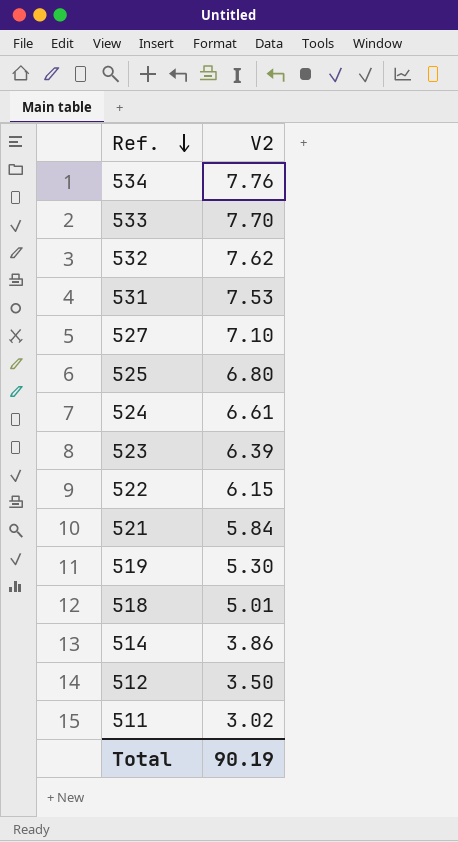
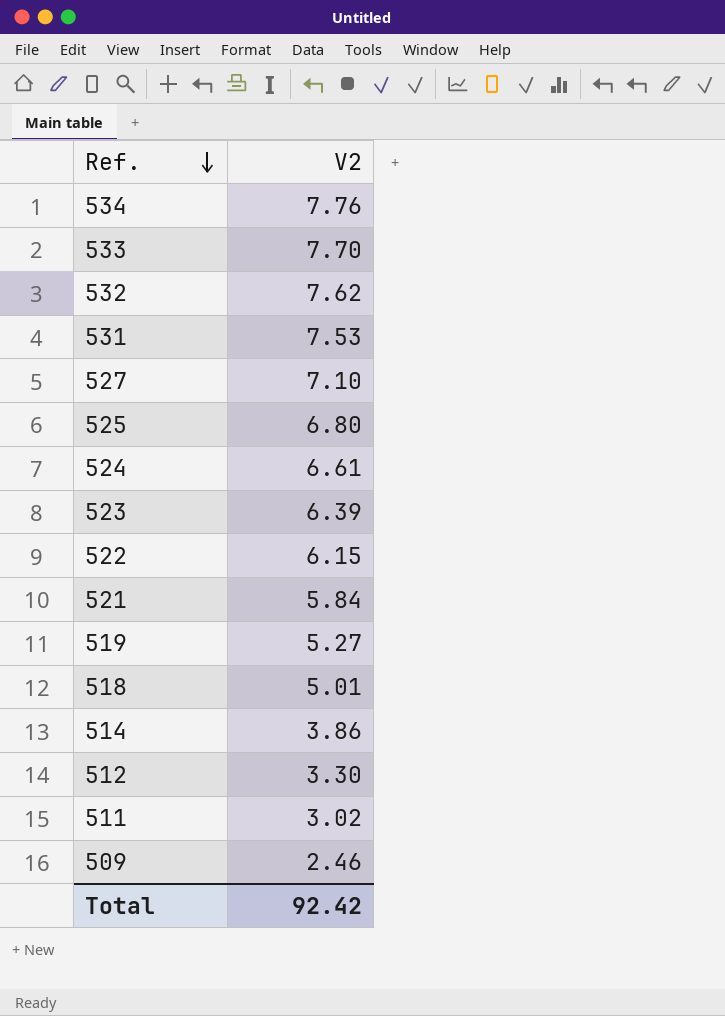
519 | V2: 5.30 -> 5.27
512 | V2: 3.50 -> 3.30
row 509: none -> 2.46
Total | V2: 90.19 -> 92.42

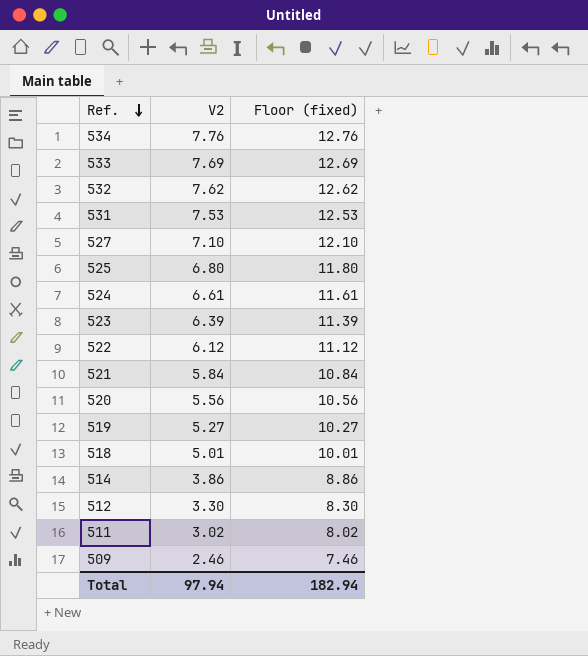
column Floor (fixed) | formula: none -> [V2] + 5
533 | V2: 7.70 -> 7.69
522 | V2: 6.15 -> 6.12
row 520: none -> 5.56 | 10.56
Total | V2: 92.42 -> 97.94

